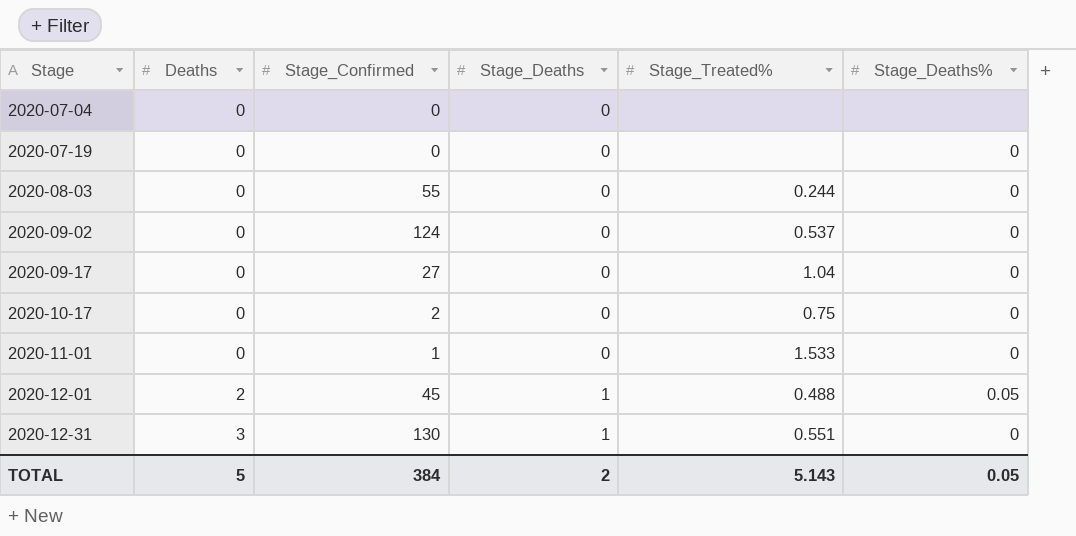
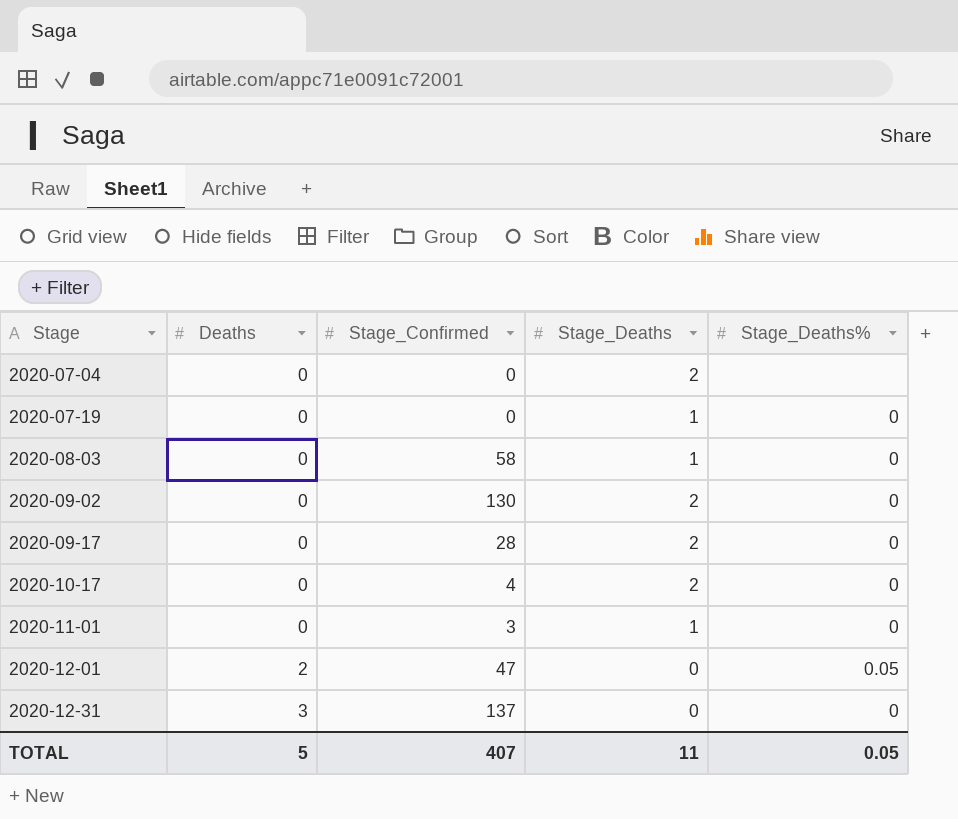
column Stage_Treated% | position: 5 -> none
2020-07-04 | Stage_Deaths: 0 -> 2
2020-07-19 | Stage_Deaths: 0 -> 1
2020-08-03 | Stage_Confirmed: 55 -> 58
2020-08-03 | Stage_Deaths: 0 -> 1
2020-09-02 | Stage_Confirmed: 124 -> 130
2020-09-02 | Stage_Deaths: 0 -> 2
2020-09-17 | Stage_Confirmed: 27 -> 28
2020-09-17 | Stage_Deaths: 0 -> 2
2020-10-17 | Stage_Confirmed: 2 -> 4
2020-10-17 | Stage_Deaths: 0 -> 2
2020-11-01 | Stage_Confirmed: 1 -> 3
2020-11-01 | Stage_Deaths: 0 -> 1
2020-12-01 | Stage_Confirmed: 45 -> 47
2020-12-01 | Stage_Deaths: 1 -> 0
2020-12-31 | Stage_Confirmed: 130 -> 137
2020-12-31 | Stage_Deaths: 1 -> 0
TOTAL | Stage_Confirmed: 384 -> 407
TOTAL | Stage_Deaths: 2 -> 11

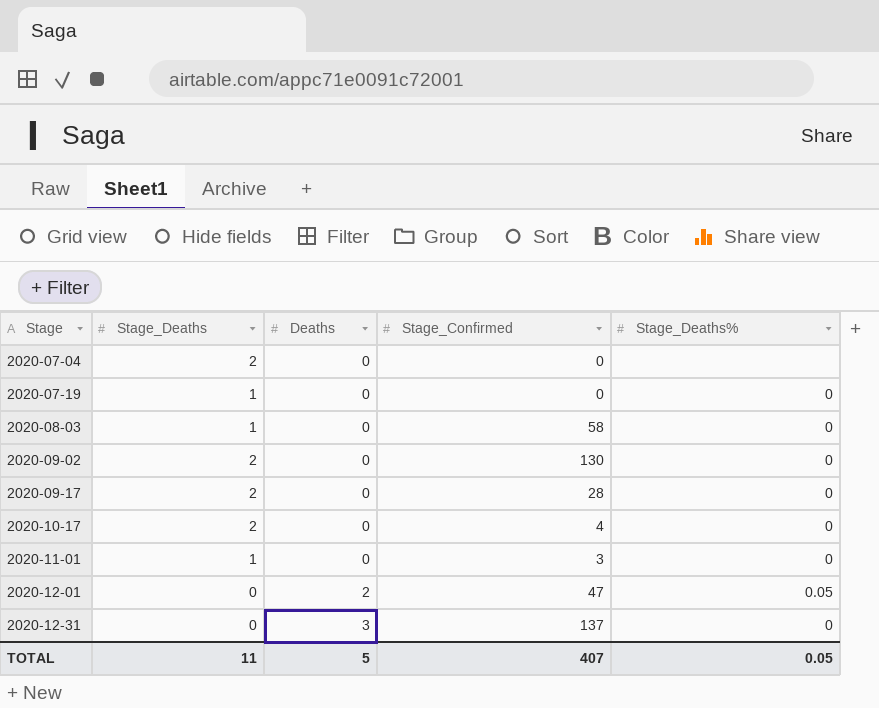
column Stage_Deaths | position: 4 -> 2

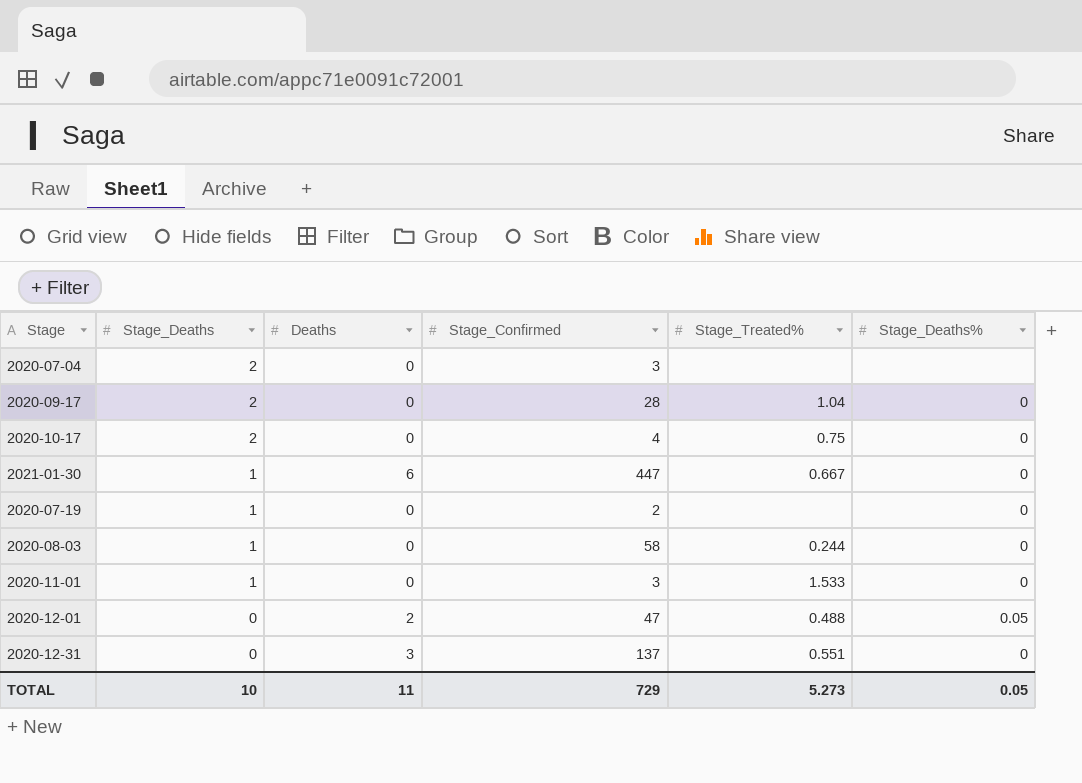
row order: Stage ascending -> Stage_Deaths descending
column Stage_Treated% | position: none -> 5
row 2020-09-02: 2 | 0 | 130 | 0 -> none
2020-07-04 | Stage_Confirmed: 0 -> 3
row 2021-01-30: none -> 1 | 6 | 447 | 0.667 | 0
2020-07-19 | Stage_Confirmed: 0 -> 2
TOTAL | Stage_Deaths: 11 -> 10
TOTAL | Deaths: 5 -> 11
TOTAL | Stage_Confirmed: 407 -> 729

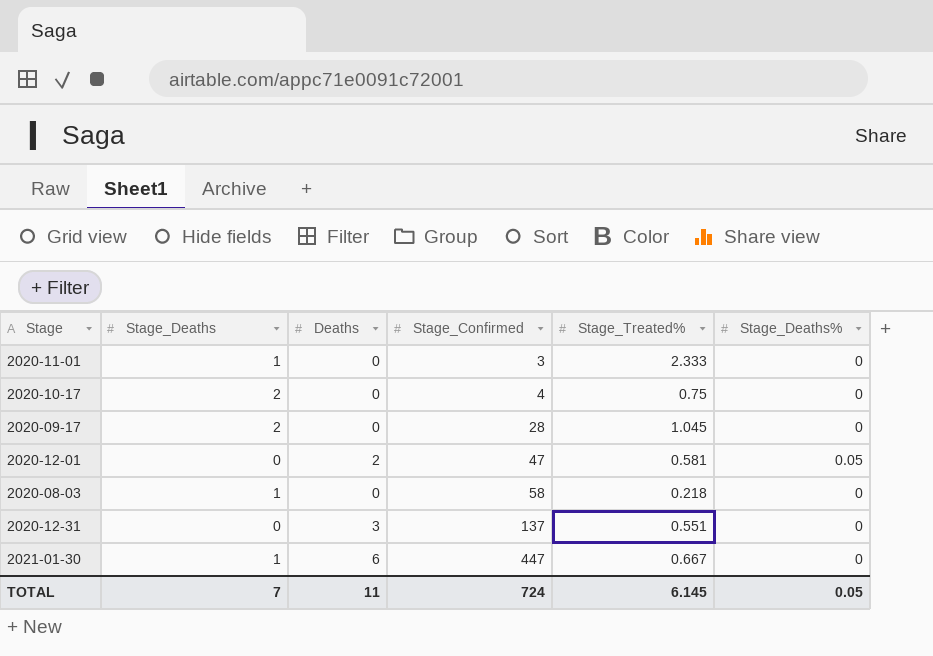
row order: Stage_Deaths descending -> Stage_Confirmed ascending
row 2020-07-04: 2 | 0 | 3 | none | none -> none
row 2020-07-19: 1 | 0 | 2 | none | 0 -> none
2020-11-01 | Stage_Treated%: 1.533 -> 2.333
2020-09-17 | Stage_Treated%: 1.04 -> 1.045
2020-12-01 | Stage_Treated%: 0.488 -> 0.581
2020-08-03 | Stage_Treated%: 0.244 -> 0.218
TOTAL | Stage_Deaths: 10 -> 7
TOTAL | Stage_Confirmed: 729 -> 724
TOTAL | Stage_Treated%: 5.273 -> 6.145

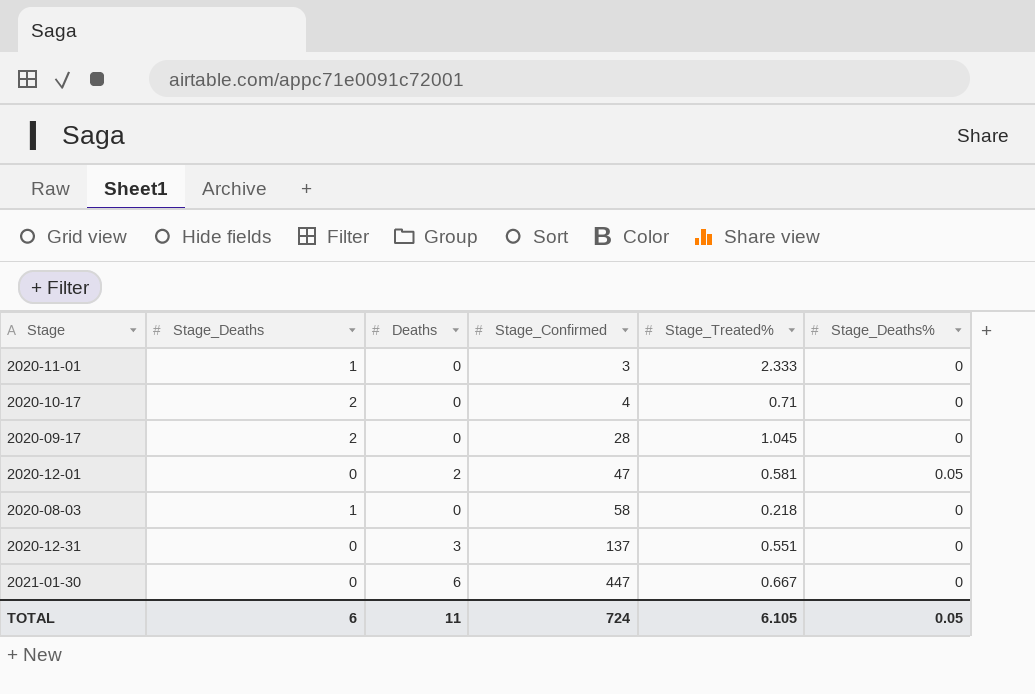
2020-10-17 | Stage_Treated%: 0.75 -> 0.71
2021-01-30 | Stage_Deaths: 1 -> 0
TOTAL | Stage_Deaths: 7 -> 6
TOTAL | Stage_Treated%: 6.145 -> 6.105

